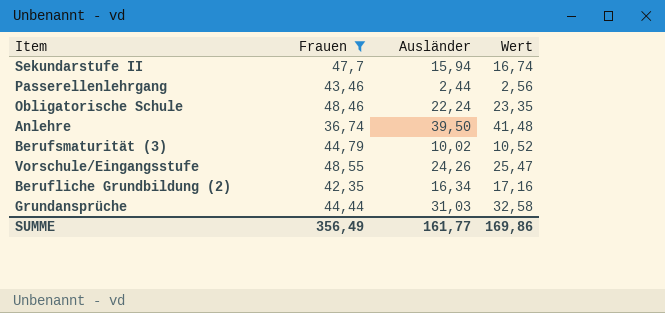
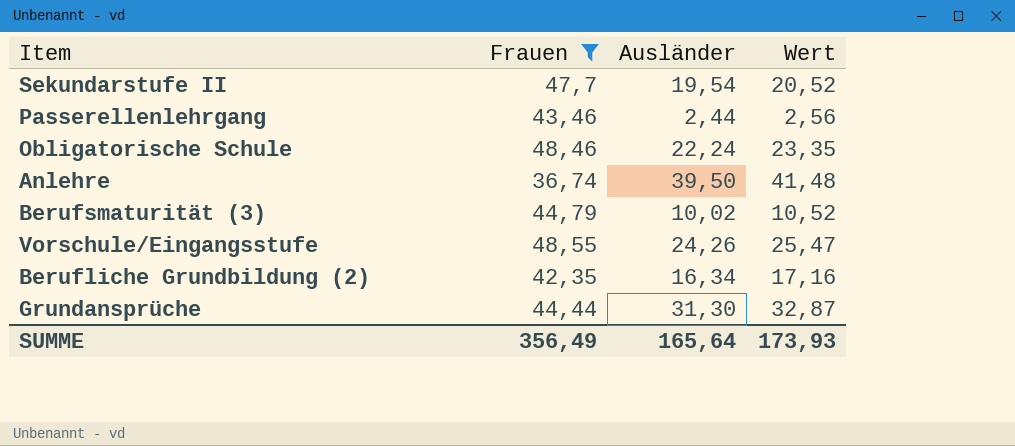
Sekundarstufe II | Ausländer: 15,94 -> 19,54
Sekundarstufe II | Wert: 16,74 -> 20,52
Grundansprüche | Ausländer: 31,03 -> 31,30
Grundansprüche | Wert: 32,58 -> 32,87
SUMME | Ausländer: 161,77 -> 165,64
SUMME | Wert: 169,86 -> 173,93

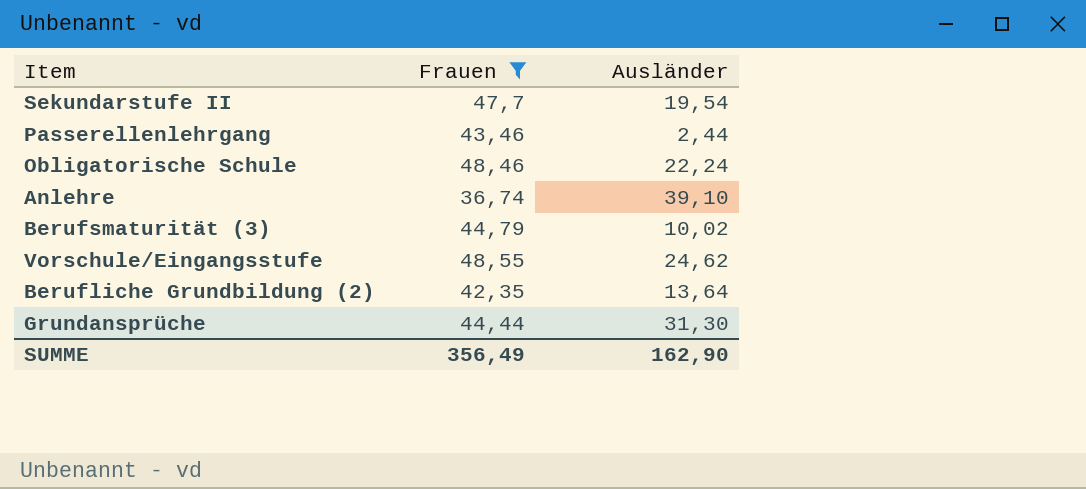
column Wert | formula: [Ausländer] * 1,05 -> none
Anlehre | Ausländer: 39,50 -> 39,10
Vorschule/Eingangsstufe | Ausländer: 24,26 -> 24,62
Berufliche Grundbildung (2) | Ausländer: 16,34 -> 13,64
SUMME | Ausländer: 165,64 -> 162,90

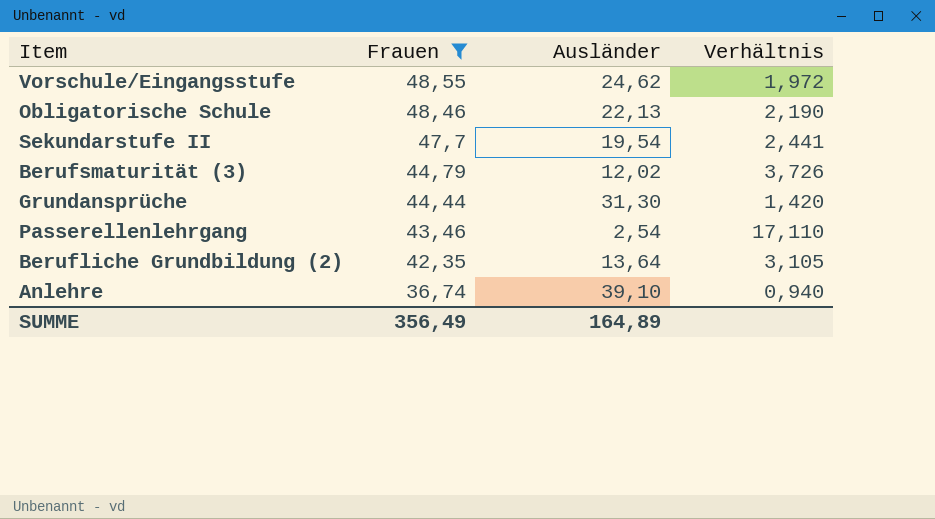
row order: none -> Frauen descending
column Verhältnis | formula: none -> [Frauen] / [Ausländer]
Obligatorische Schule | Ausländer: 22,24 -> 22,13
Berufsmaturität (3) | Ausländer: 10,02 -> 12,02
Passerellenlehrgang | Ausländer: 2,44 -> 2,54
SUMME | Ausländer: 162,90 -> 164,89

